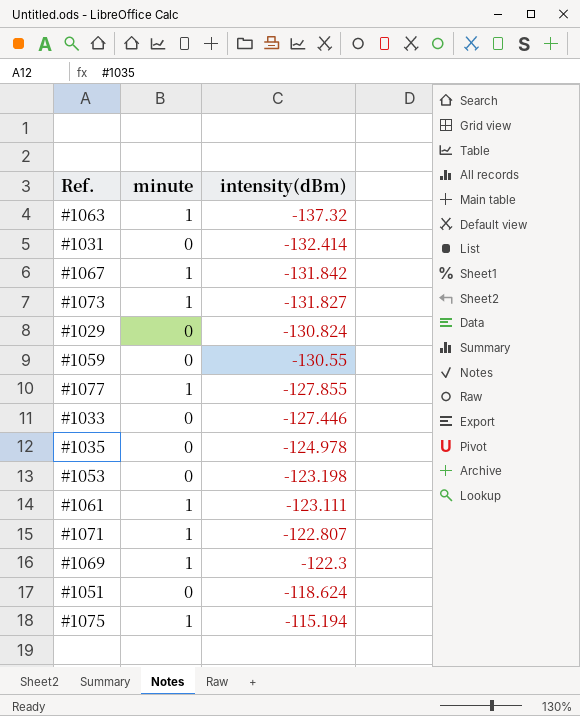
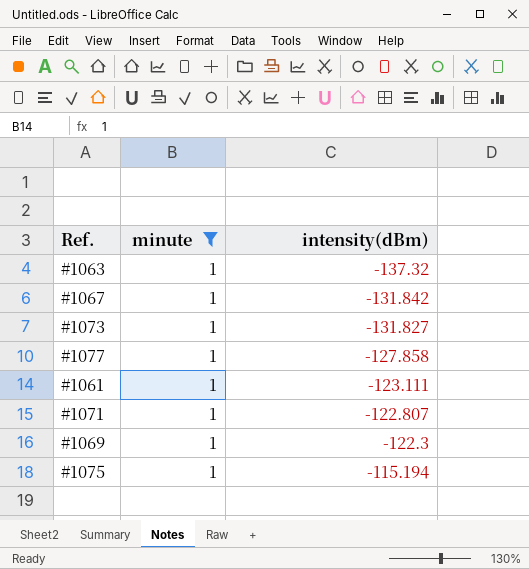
filter: none -> minute = 1
#1077 | intensity(dBm): -127.855 -> -127.858

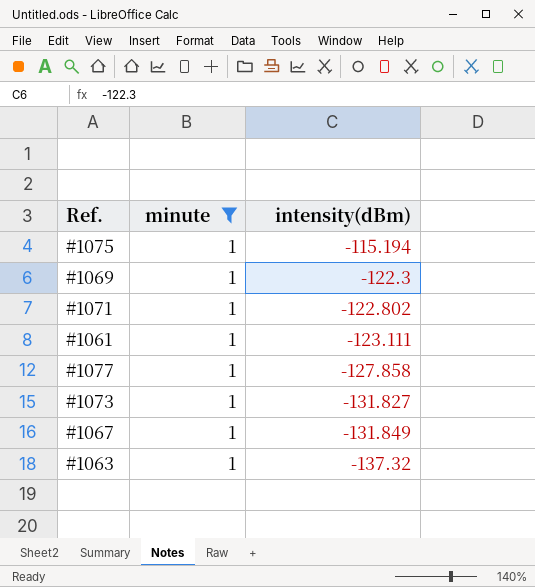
row order: intensity(dBm) ascending -> intensity(dBm) descending
#1071 | intensity(dBm): -122.807 -> -122.802
#1067 | intensity(dBm): -131.842 -> -131.849

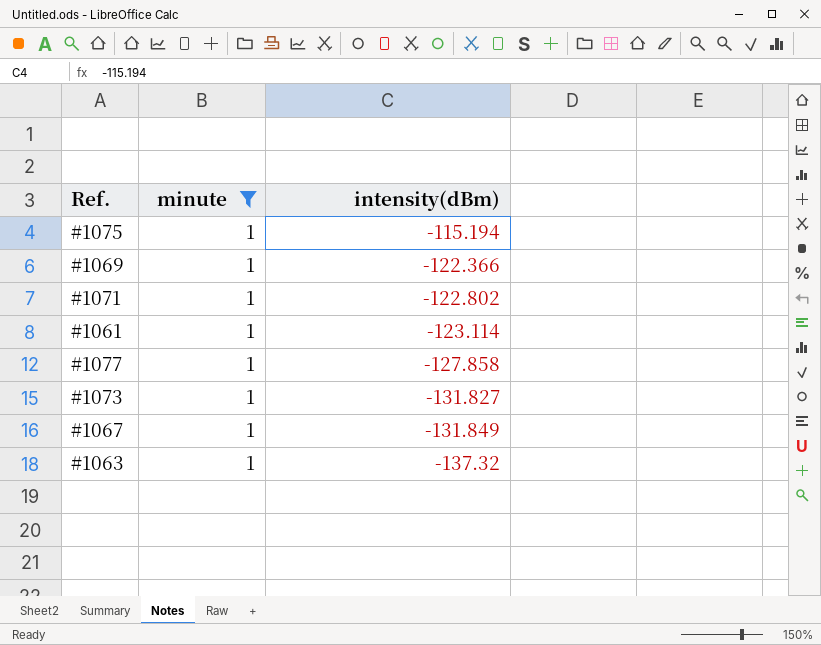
#1069 | intensity(dBm): -122.3 -> -122.366
#1061 | intensity(dBm): -123.111 -> -123.114

